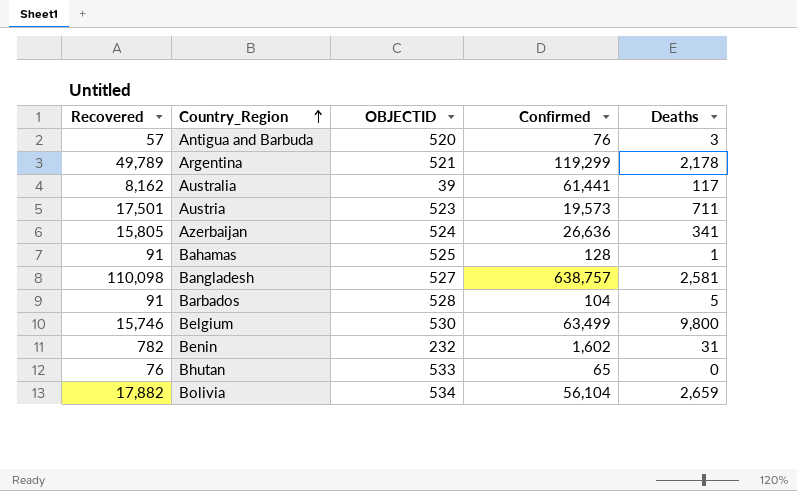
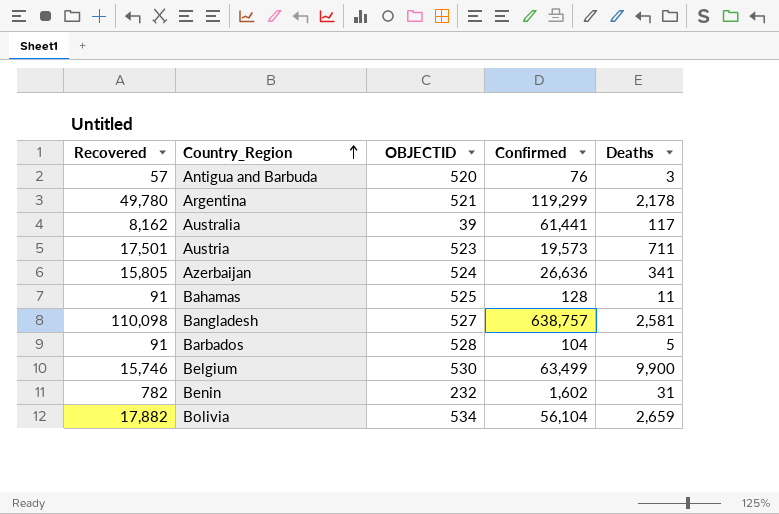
row Bhutan: 76 | 533 | 65 | 0 -> none
Argentina | Recovered: 49,789 -> 49,780
Bahamas | Deaths: 1 -> 11
Belgium | Deaths: 9,800 -> 9,900

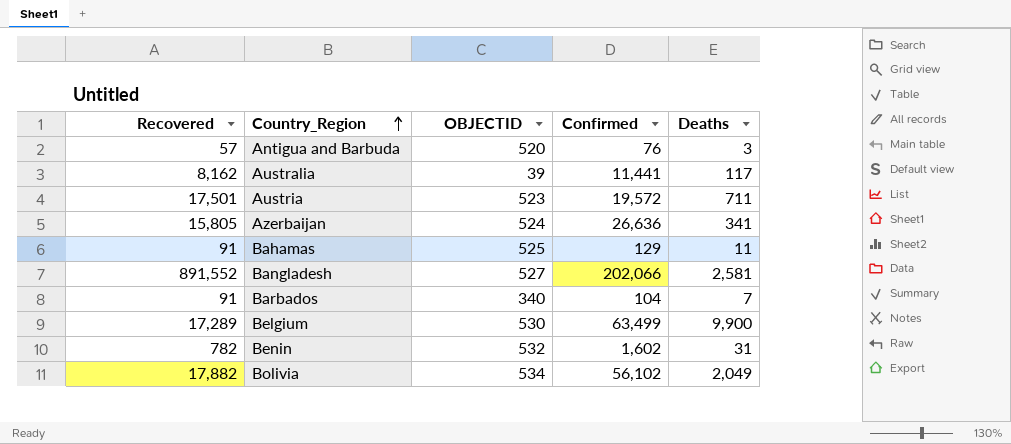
row Argentina: 49,780 | 521 | 119,299 | 2,178 -> none
Australia | Confirmed: 61,441 -> 11,441
Austria | Confirmed: 19,573 -> 19,572
Bahamas | Confirmed: 128 -> 129
Bangladesh | Recovered: 110,098 -> 891,552
Bangladesh | Confirmed: 638,757 -> 202,066
Barbados | OBJECTID: 528 -> 340
Barbados | Deaths: 5 -> 7
Belgium | Recovered: 15,746 -> 17,289
Benin | OBJECTID: 232 -> 532
Bolivia | Confirmed: 56,104 -> 56,102
Bolivia | Deaths: 2,659 -> 2,049

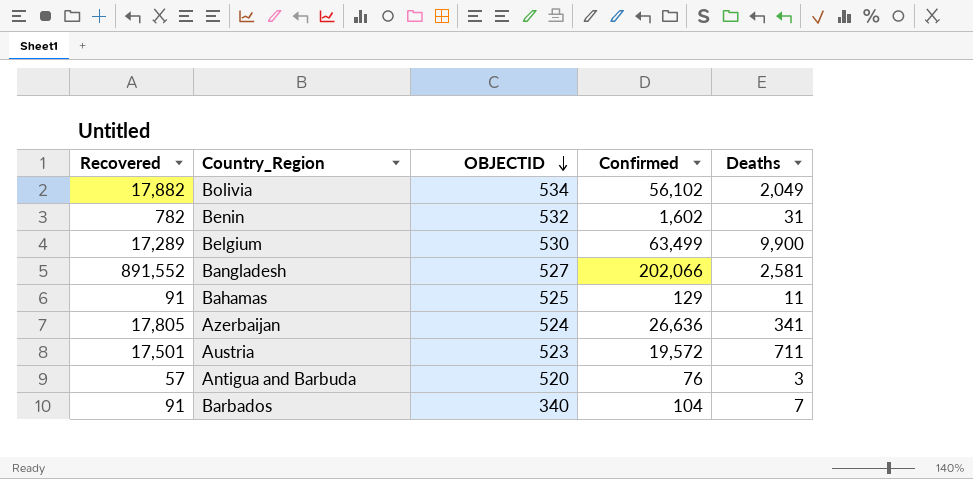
row order: Country_Region ascending -> OBJECTID descending
row Australia: 8,162 | 39 | 11,441 | 117 -> none
Azerbaijan | Recovered: 15,805 -> 17,805

